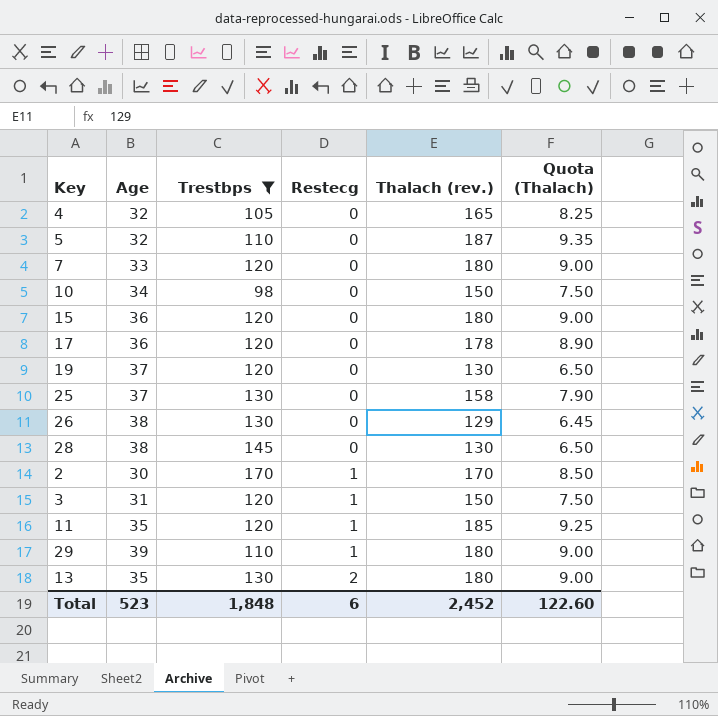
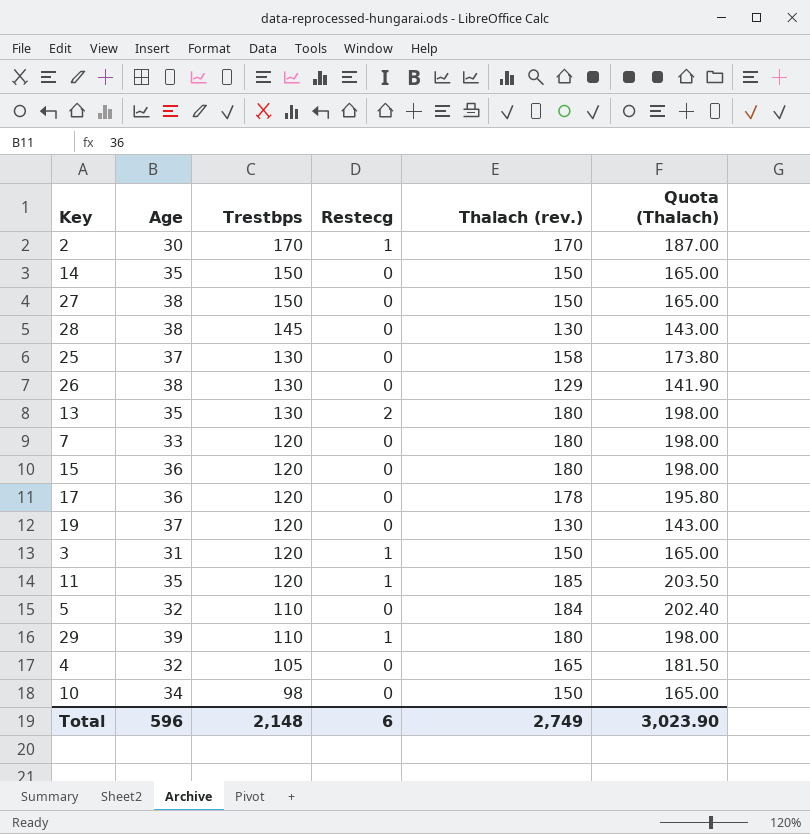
filter: Trestbps != 150 -> none
row order: Restecg ascending -> Trestbps descending
column Quota (Thalach) | formula: [Thalach (rev.)] * 0.05 -> [Thalach (rev.)] * 1.1
5 | Thalach (rev.): 187 -> 184
Total | Age: 523 -> 596
Total | Trestbps: 1,848 -> 2,148
Total | Thalach (rev.): 2,452 -> 2,749
Total | Quota (Thalach): 122.60 -> 3,023.90

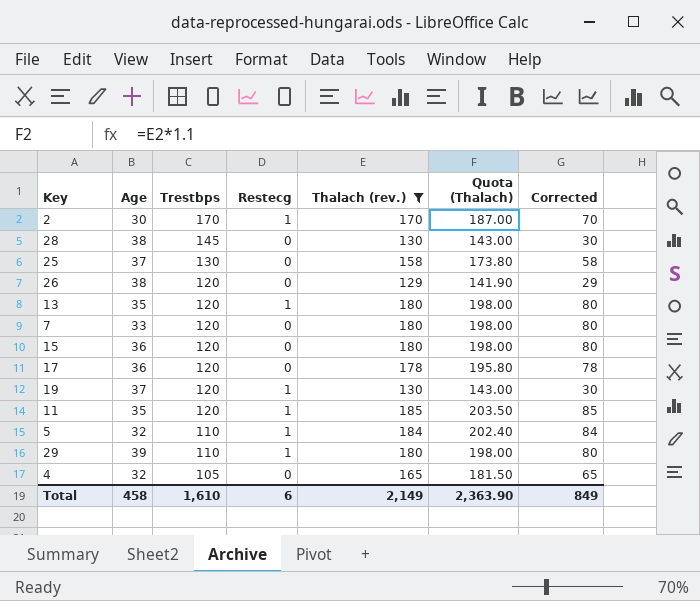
filter: none -> Thalach (rev.) != 150
column Corrected | formula: none -> [Thalach (rev.)] - 100
26 | Trestbps: 130 -> 120
13 | Trestbps: 130 -> 120
13 | Restecg: 2 -> 1
19 | Restecg: 0 -> 1
5 | Restecg: 0 -> 1
Total | Age: 596 -> 458
Total | Trestbps: 2,148 -> 1,610
Total | Thalach (rev.): 2,749 -> 2,149
Total | Quota (Thalach): 3,023.90 -> 2,363.90

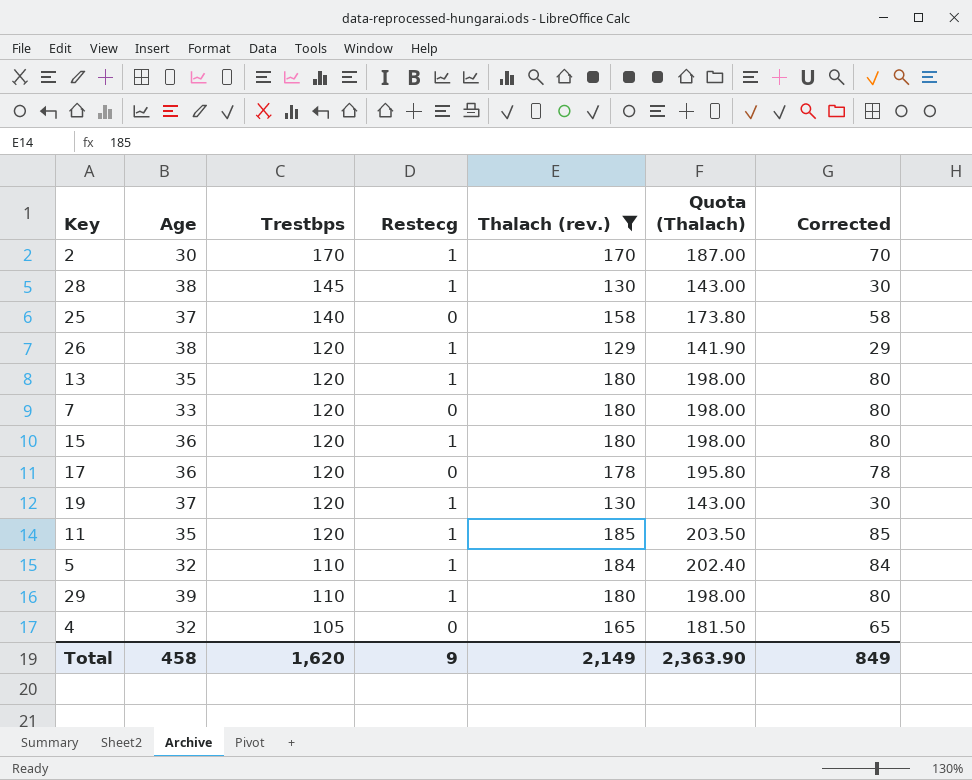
28 | Restecg: 0 -> 1
25 | Trestbps: 130 -> 140
26 | Restecg: 0 -> 1
15 | Restecg: 0 -> 1
Total | Trestbps: 1,610 -> 1,620
Total | Restecg: 6 -> 9

